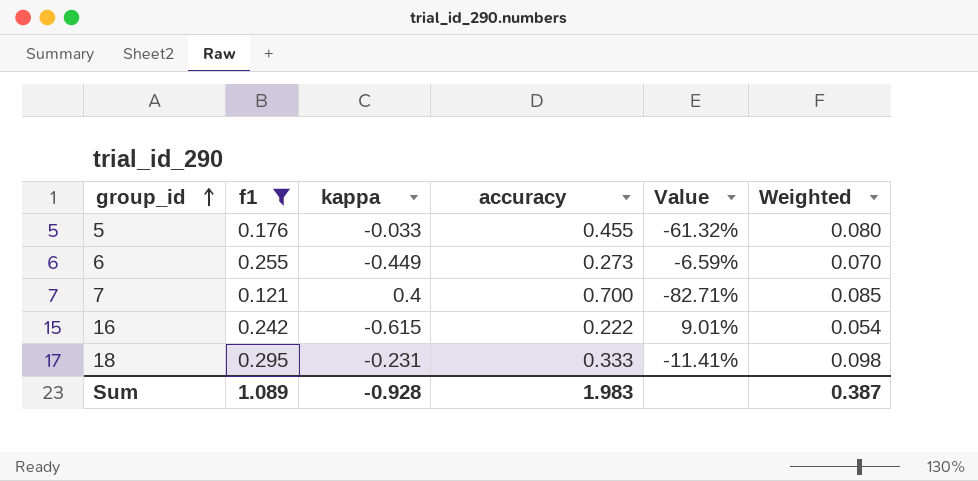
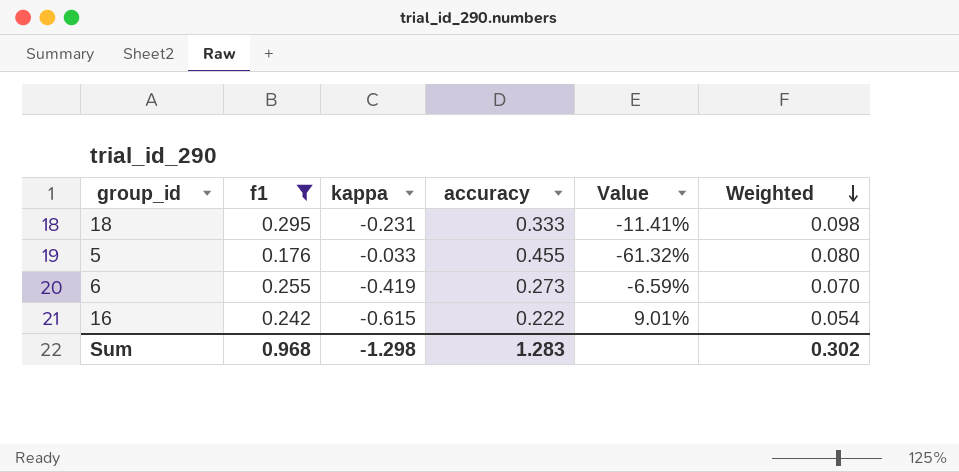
row order: group_id ascending -> Weighted descending
row 7: 0.121 | 0.4 | 0.700 | -82.71% | 0.085 -> none
6 | kappa: -0.449 -> -0.419
Sum | f1: 1.089 -> 0.968
Sum | kappa: -0.928 -> -1.298
Sum | accuracy: 1.983 -> 1.283
Sum | Weighted: 0.387 -> 0.302

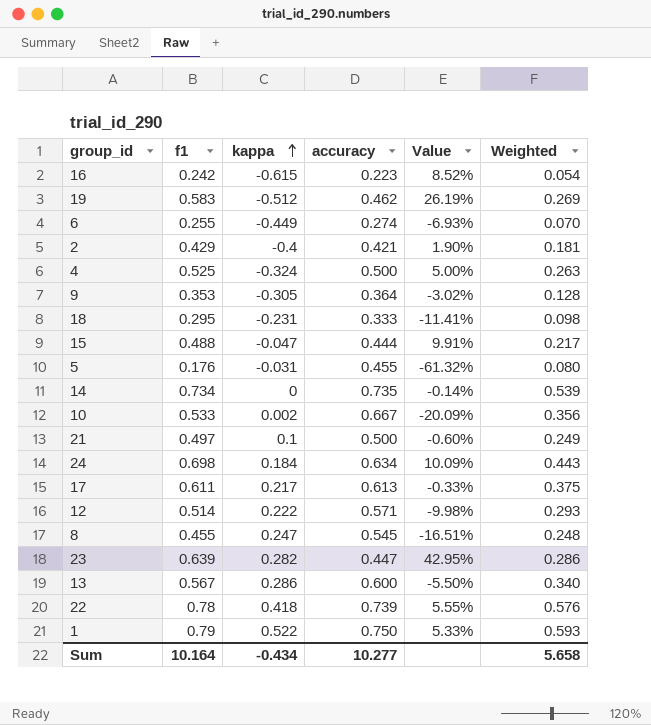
filter: f1 <= 0.295 -> none
row order: Weighted descending -> kappa ascending
16 | accuracy: 0.222 -> 0.223
16 | Value: 9.01% -> 8.52%
6 | kappa: -0.419 -> -0.449
6 | accuracy: 0.273 -> 0.274
6 | Value: -6.59% -> -6.93%
5 | kappa: -0.033 -> -0.031
Sum | f1: 0.968 -> 10.164
Sum | kappa: -1.298 -> -0.434
Sum | accuracy: 1.283 -> 10.277
Sum | Weighted: 0.302 -> 5.658

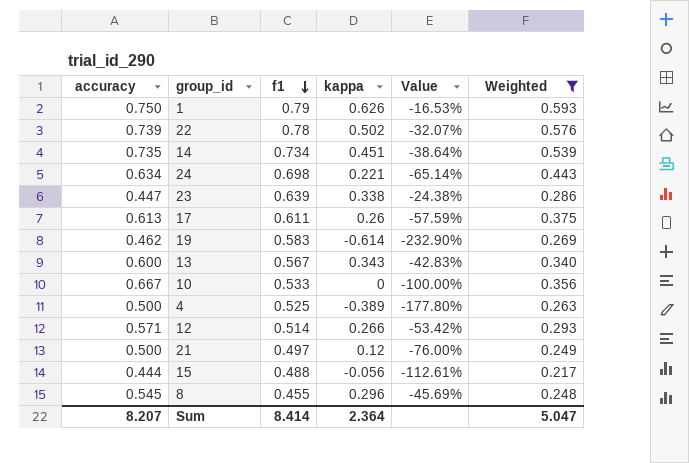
filter: none -> Weighted >= 0.217
row order: kappa ascending -> f1 descending
column accuracy | position: 4 -> 1
column Value | formula: ([f1] - [accuracy]) / [accuracy] -> ([kappa] - [accuracy]) / [accuracy]
1 | kappa: 0.522 -> 0.626
22 | kappa: 0.418 -> 0.502
14 | kappa: 0 -> 0.451
24 | kappa: 0.184 -> 0.221
23 | kappa: 0.282 -> 0.338
17 | kappa: 0.217 -> 0.26
19 | kappa: -0.512 -> -0.614
13 | kappa: 0.286 -> 0.343
10 | kappa: 0.002 -> 0
4 | kappa: -0.324 -> -0.389
12 | kappa: 0.222 -> 0.266
21 | kappa: 0.1 -> 0.12
15 | kappa: -0.047 -> -0.056
8 | kappa: 0.247 -> 0.296
Sum | accuracy: 10.277 -> 8.207
Sum | f1: 10.164 -> 8.414
Sum | kappa: -0.434 -> 2.364
Sum | Weighted: 5.658 -> 5.047

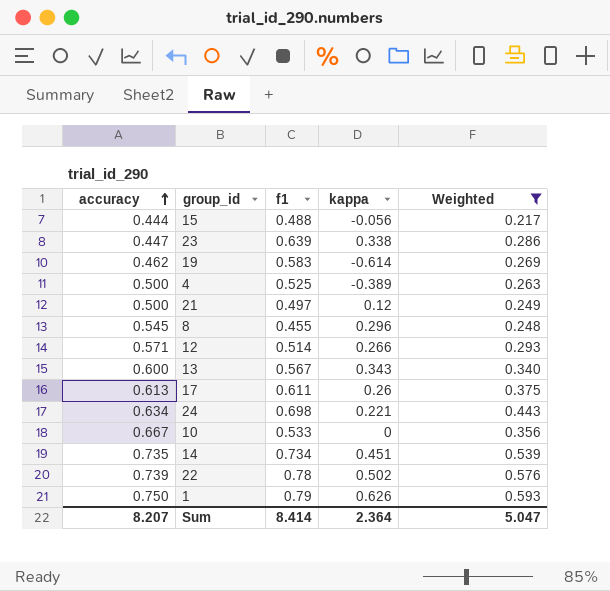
row order: f1 descending -> accuracy ascending
column Value | formula: ([kappa] - [accuracy]) / [accuracy] -> none

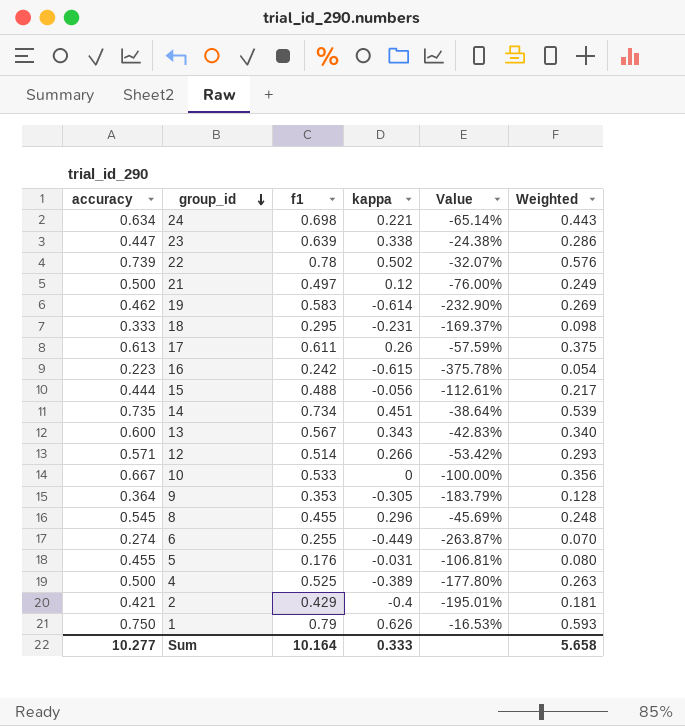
filter: Weighted >= 0.217 -> none
row order: accuracy ascending -> group_id descending
column Value | formula: none -> ([kappa] - [accuracy]) / [accuracy]
Sum | accuracy: 8.207 -> 10.277
Sum | f1: 8.414 -> 10.164
Sum | kappa: 2.364 -> 0.333
Sum | Weighted: 5.047 -> 5.658

